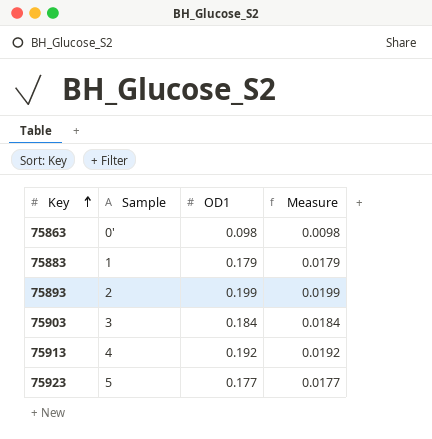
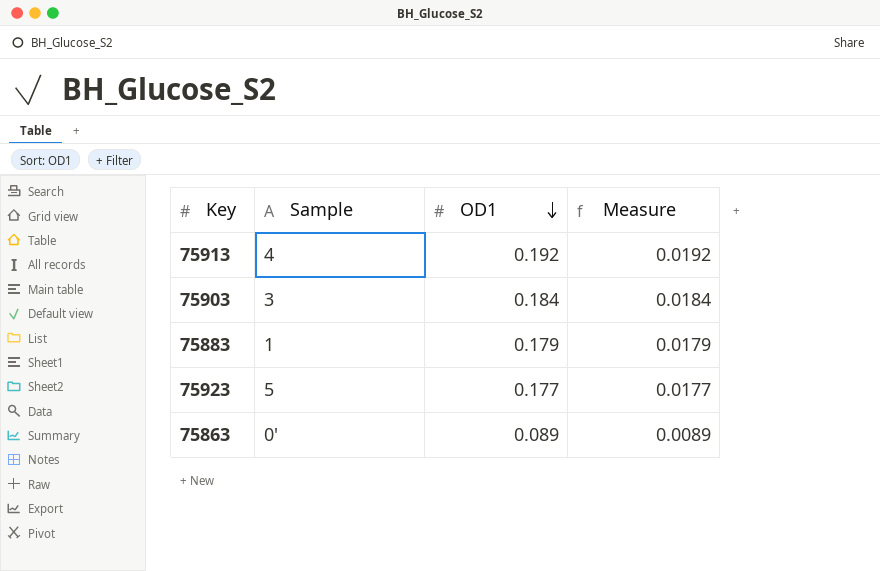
row order: Key ascending -> OD1 descending
row 75893: 2 | 0.199 | 0.0199 -> none
75863 | OD1: 0.098 -> 0.089
75863 | Measure: 0.0098 -> 0.0089

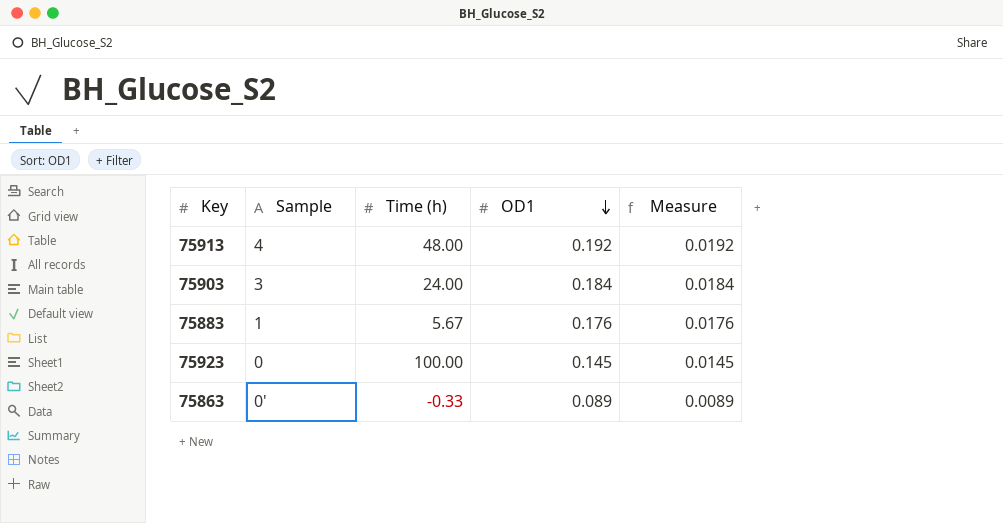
column Time (h) | position: none -> 3
75883 | OD1: 0.179 -> 0.176
75883 | Measure: 0.0179 -> 0.0176
75923 | Sample: 5 -> 0
75923 | OD1: 0.177 -> 0.145
75923 | Measure: 0.0177 -> 0.0145

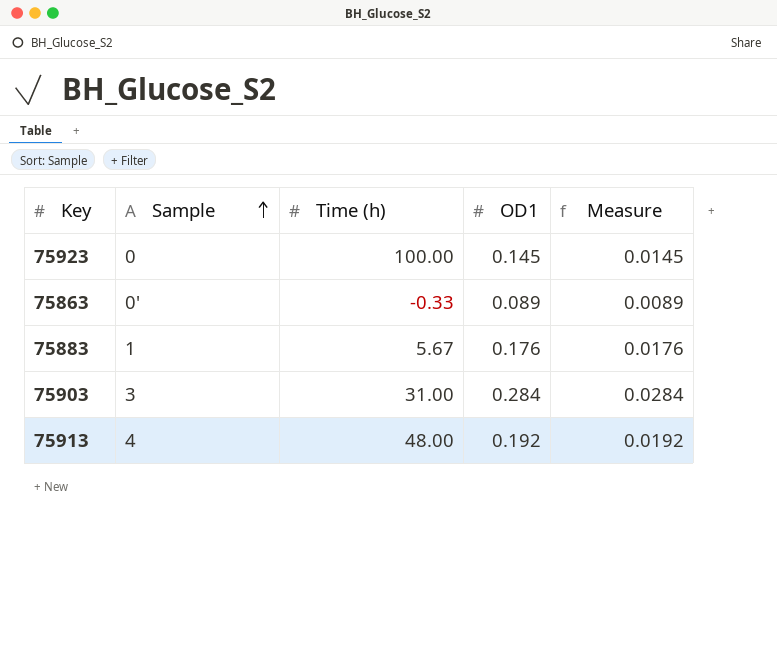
row order: OD1 descending -> Sample ascending
75903 | Time (h): 24.00 -> 31.00
75903 | OD1: 0.184 -> 0.284
75903 | Measure: 0.0184 -> 0.0284

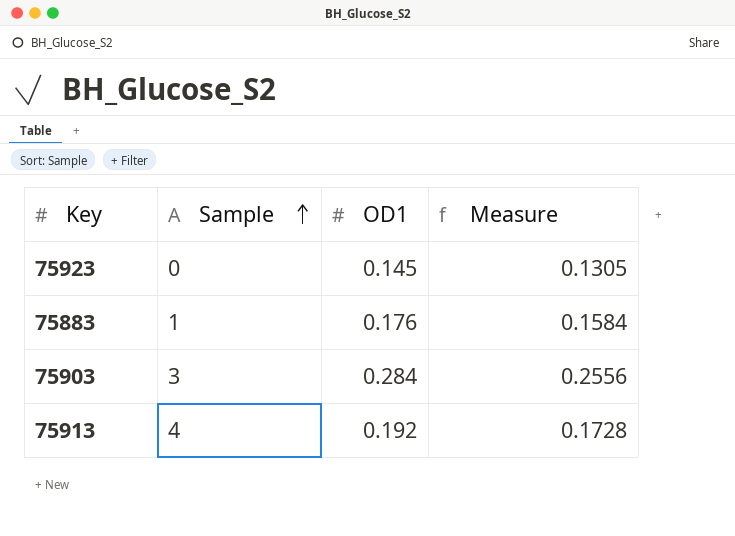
column Time (h) | position: 3 -> none
column Measure | formula: [OD1] * 0.1 -> [OD1] * 0.9
row 75863: 0' | -0.33 | 0.089 | 0.0089 -> none

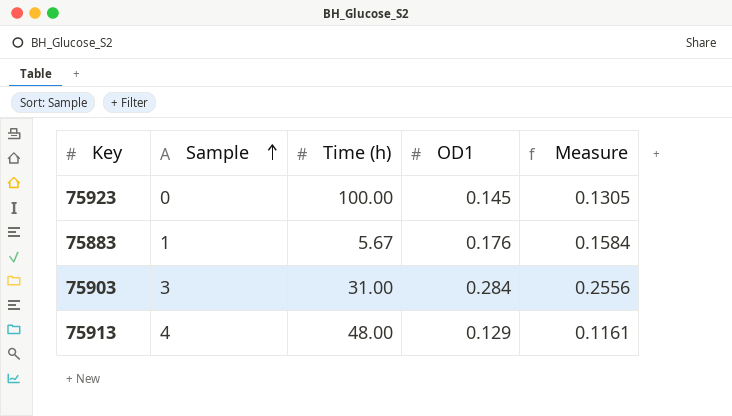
column Time (h) | position: none -> 3
75913 | OD1: 0.192 -> 0.129
75913 | Measure: 0.1728 -> 0.1161

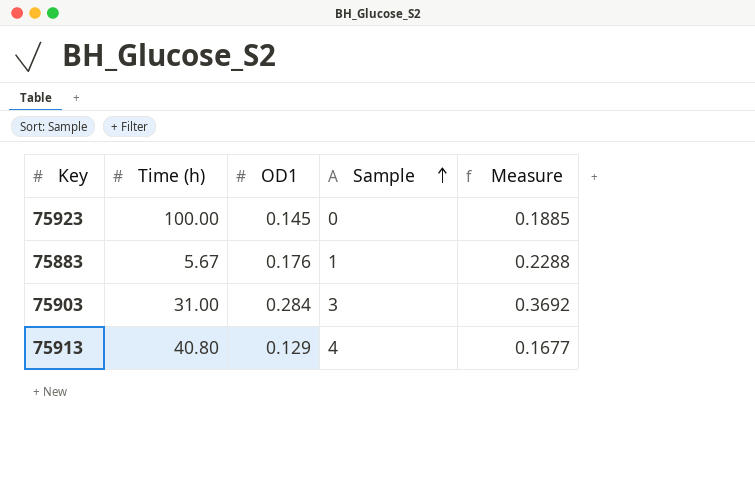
column Sample | position: 2 -> 4
column Measure | formula: [OD1] * 0.9 -> [OD1] * 1.3
75913 | Time (h): 48.00 -> 40.80

